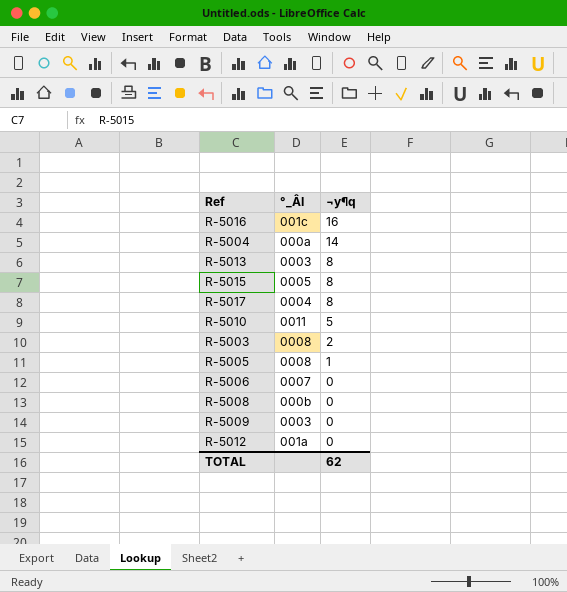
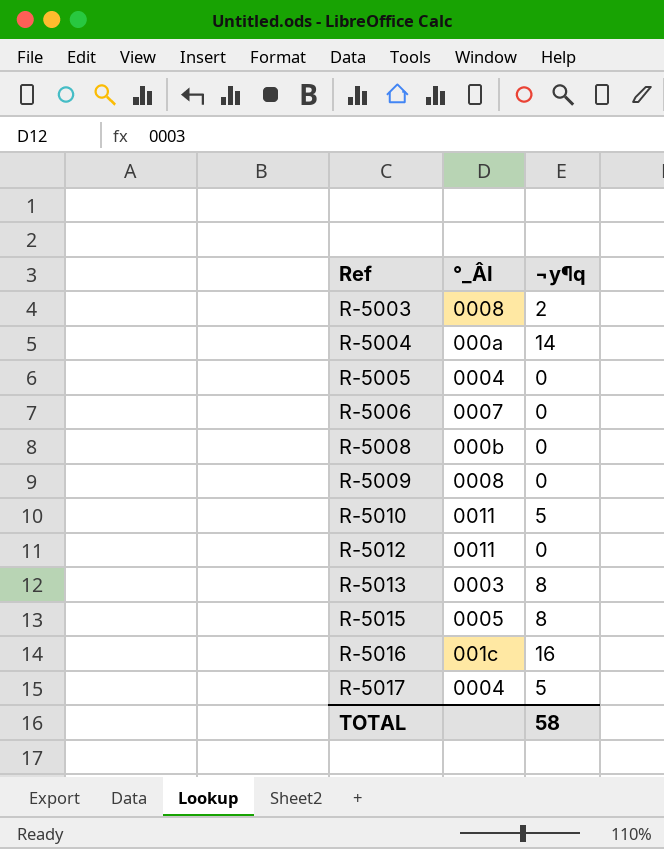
row order: ¬y¶q descending -> Ref ascending
R-5005 | °_ÂI: 0008 -> 0004
R-5005 | ¬y¶q: 1 -> 0
R-5009 | °_ÂI: 0003 -> 0008
R-5012 | °_ÂI: 001a -> 0011
R-5017 | ¬y¶q: 8 -> 5
TOTAL | ¬y¶q: 62 -> 58

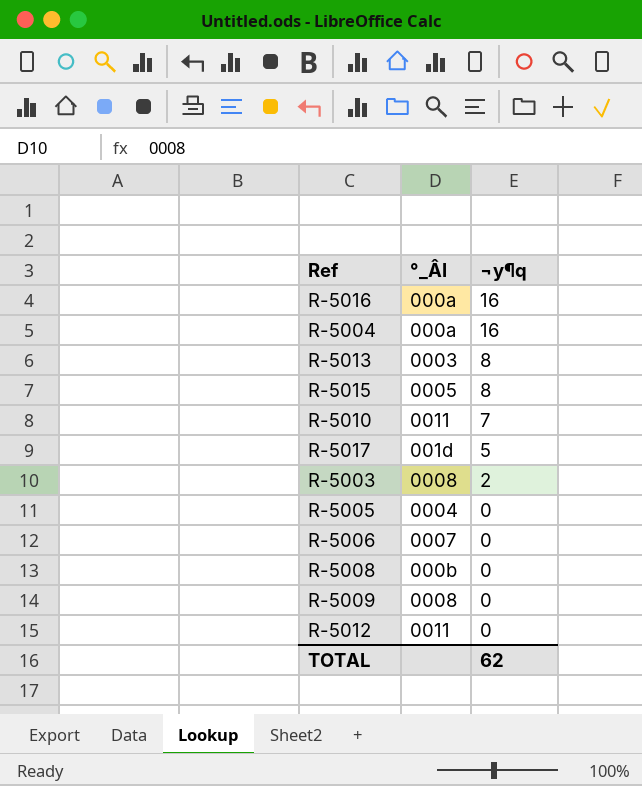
row order: Ref ascending -> ¬y¶q descending
R-5016 | °_ÂI: 001c -> 000a
R-5004 | ¬y¶q: 14 -> 16
R-5010 | ¬y¶q: 5 -> 7
R-5017 | °_ÂI: 0004 -> 001d
TOTAL | ¬y¶q: 58 -> 62

